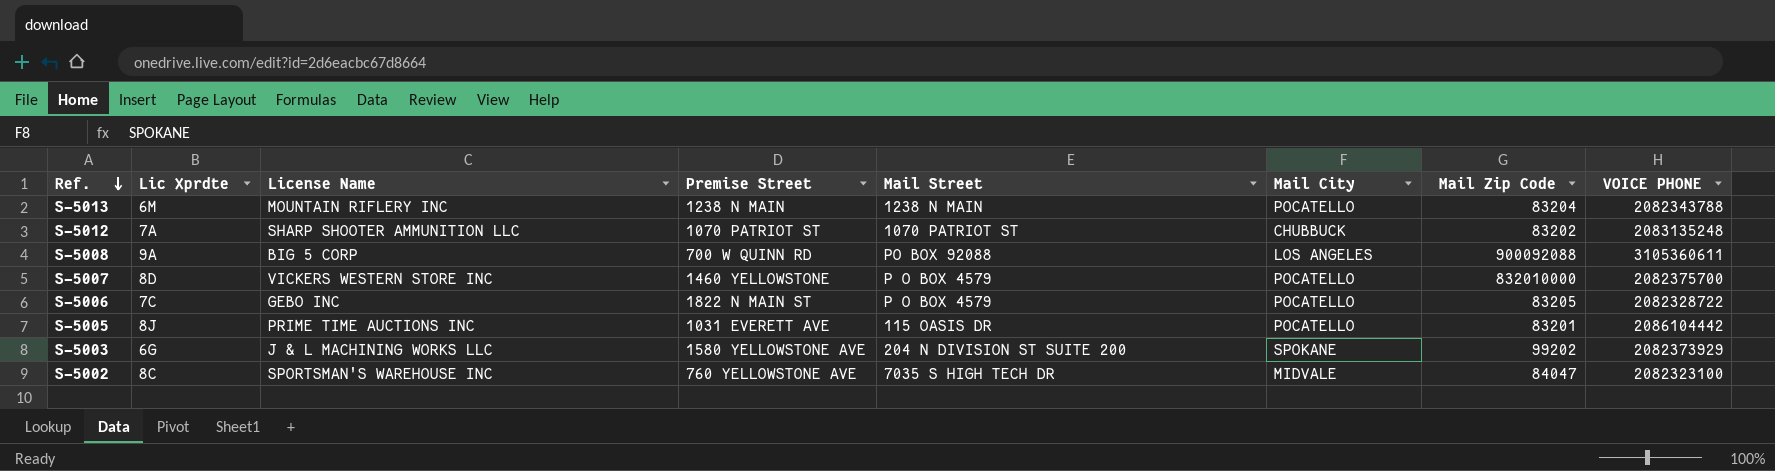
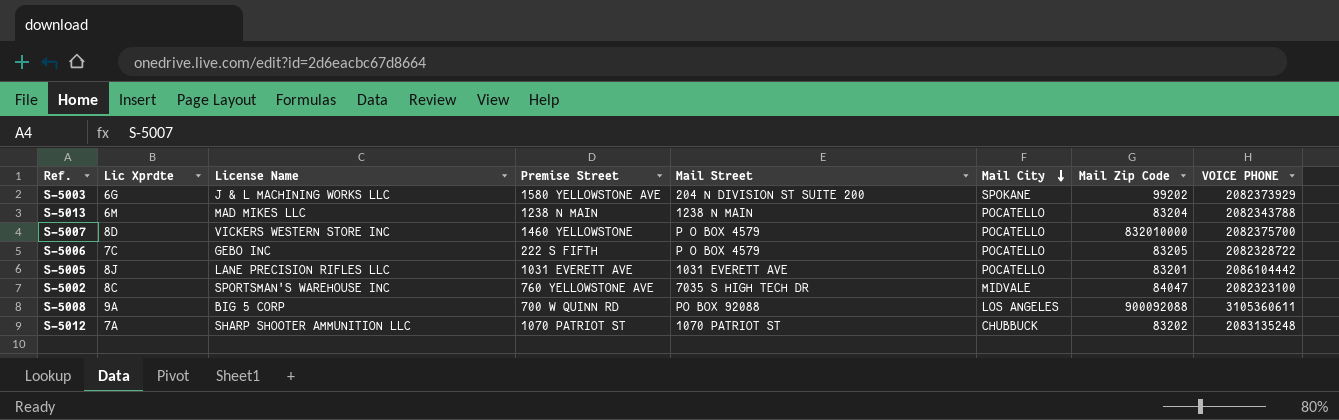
row order: Ref. descending -> Mail City descending
S-5013 | License Name: MOUNTAIN RIFLERY INC -> MAD MIKES LLC
S-5006 | Premise Street: 1822 N MAIN ST -> 222 S FIFTH
S-5005 | License Name: PRIME TIME AUCTIONS INC -> LANE PRECISION RIFLES LLC
S-5005 | Mail Street: 115 OASIS DR -> 1031 EVERETT AVE

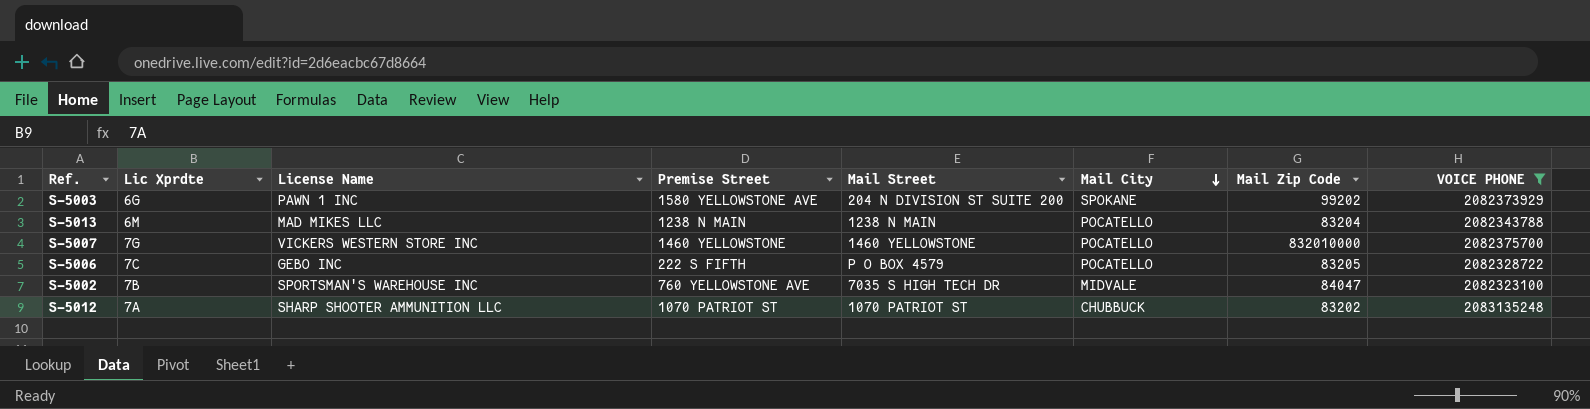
filter: none -> VOICE PHONE <= 2083135248
S-5003 | License Name: J & L MACHINING WORKS LLC -> PAWN 1 INC
S-5007 | Lic Xprdte: 8D -> 7G
S-5007 | Mail Street: P O BOX 4579 -> 1460 YELLOWSTONE
S-5002 | Lic Xprdte: 8C -> 7B

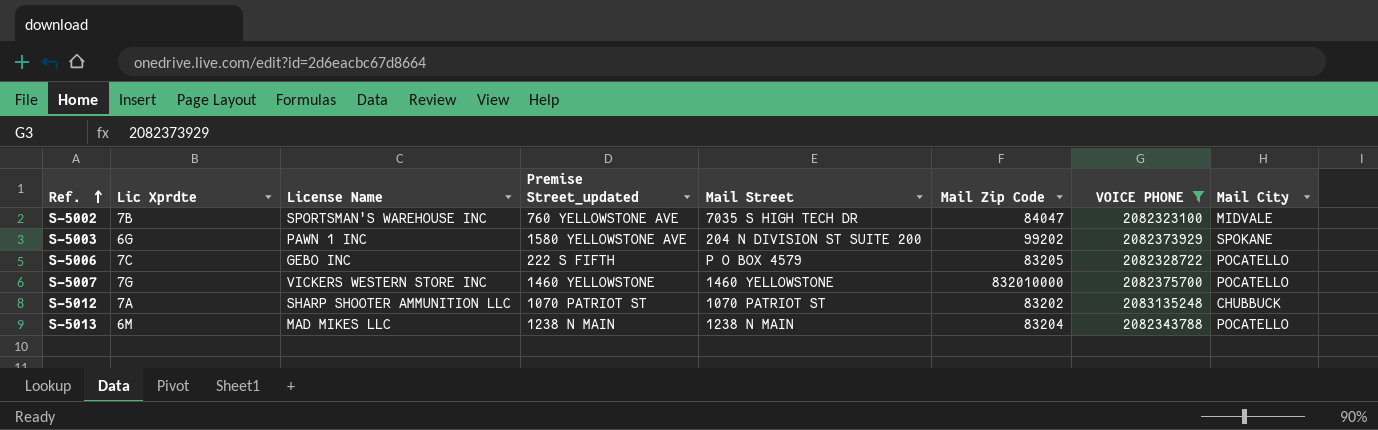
row order: Mail City descending -> Ref. ascending
column name: Premise Street -> Premise Street_updated
column Mail City | position: 6 -> 8

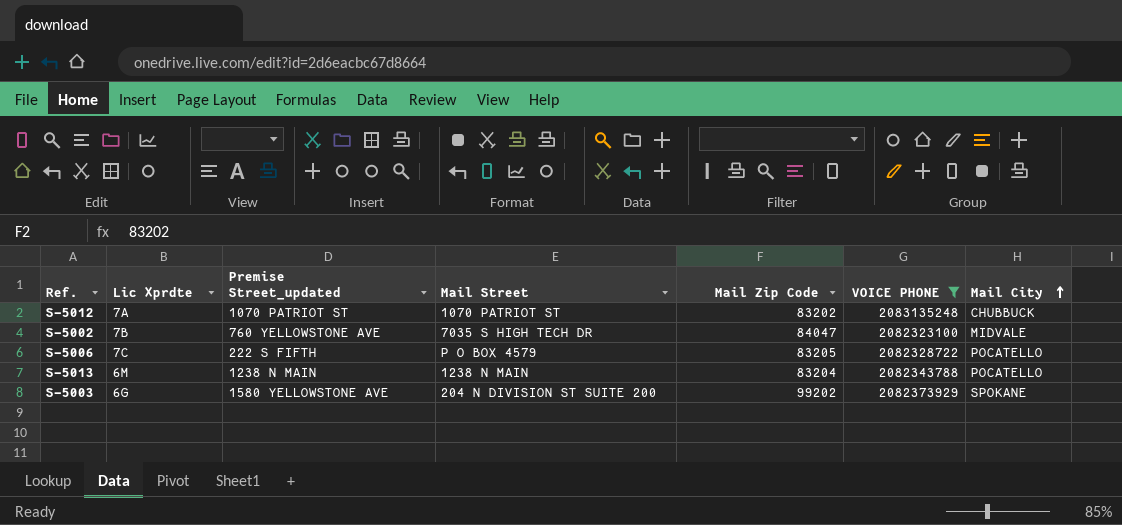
row order: Ref. ascending -> Mail City ascending
column License Name | position: 3 -> none
row S-5007: 7G | VICKERS WESTERN STORE INC | 1460 YELLOWSTONE | 1460 YELLOWSTONE | 832010000 | 2082375700 | POCATELLO -> none

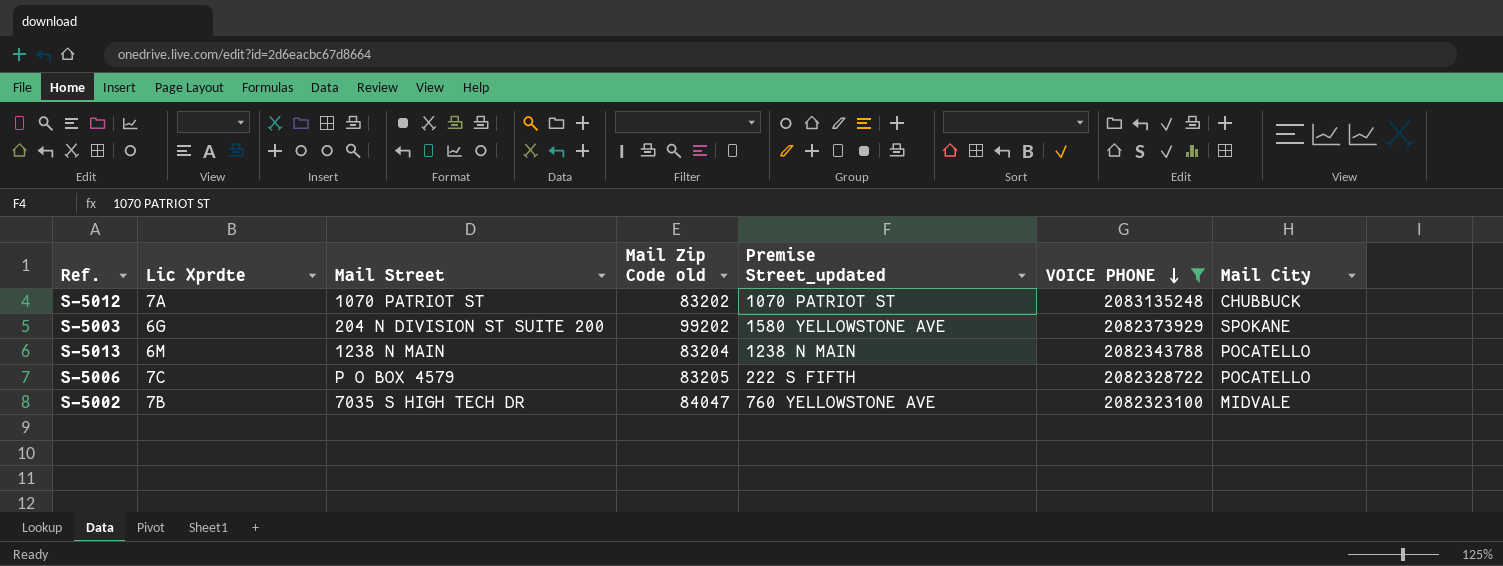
row order: Mail City ascending -> VOICE PHONE descending
column name: Mail Zip Code -> Mail Zip Code old
column Premise Street_updated | position: 3 -> 5

